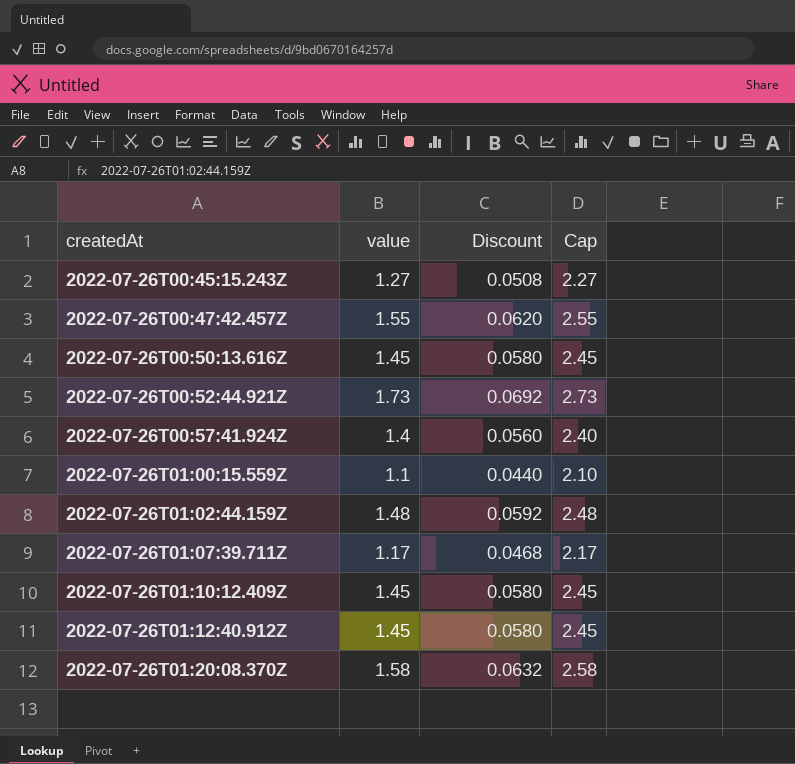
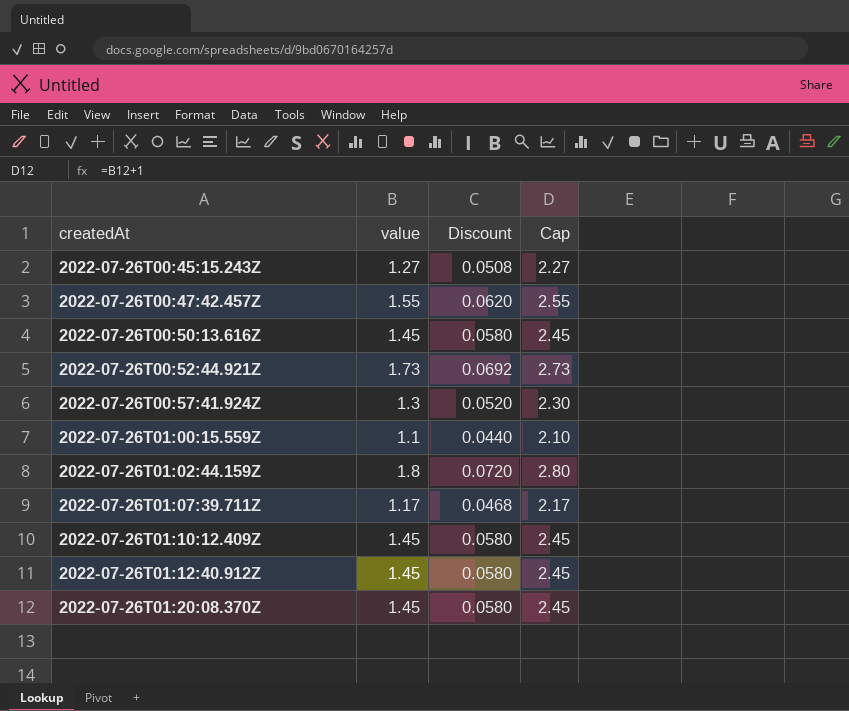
2022-07-26T00:57:41.924Z | value: 1.4 -> 1.3
2022-07-26T00:57:41.924Z | Discount: 0.0560 -> 0.0520
2022-07-26T00:57:41.924Z | Cap: 2.40 -> 2.30
2022-07-26T01:02:44.159Z | value: 1.48 -> 1.8
2022-07-26T01:02:44.159Z | Discount: 0.0592 -> 0.0720
2022-07-26T01:02:44.159Z | Cap: 2.48 -> 2.80
2022-07-26T01:20:08.370Z | value: 1.58 -> 1.45
2022-07-26T01:20:08.370Z | Discount: 0.0632 -> 0.0580
2022-07-26T01:20:08.370Z | Cap: 2.58 -> 2.45

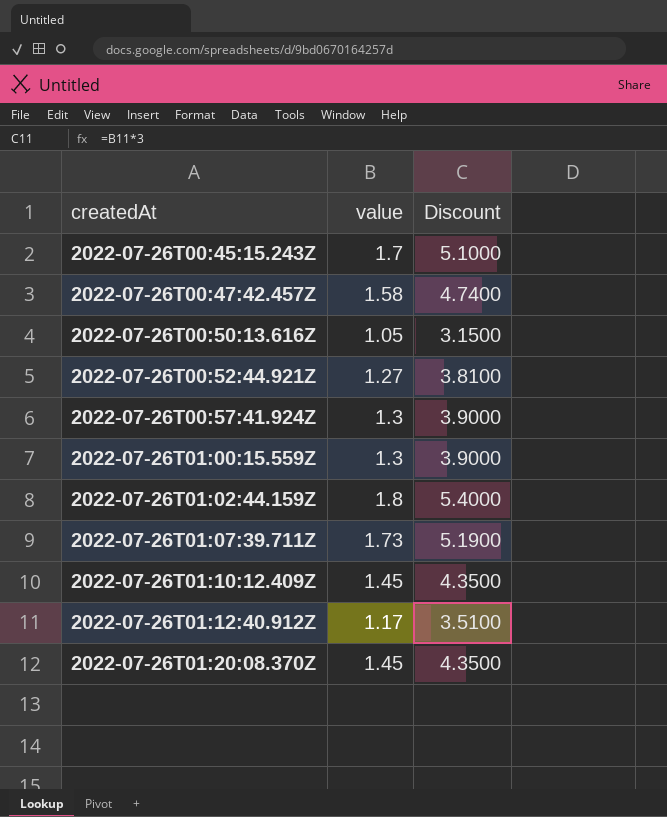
column Cap | formula: [value] + 1 -> none
column Discount | formula: [value] * 0.04 -> [value] * 3
2022-07-26T00:45:15.243Z | value: 1.27 -> 1.7
2022-07-26T00:47:42.457Z | value: 1.55 -> 1.58
2022-07-26T00:50:13.616Z | value: 1.45 -> 1.05
2022-07-26T00:52:44.921Z | value: 1.73 -> 1.27
2022-07-26T01:00:15.559Z | value: 1.1 -> 1.3
2022-07-26T01:07:39.711Z | value: 1.17 -> 1.73
2022-07-26T01:12:40.912Z | value: 1.45 -> 1.17

